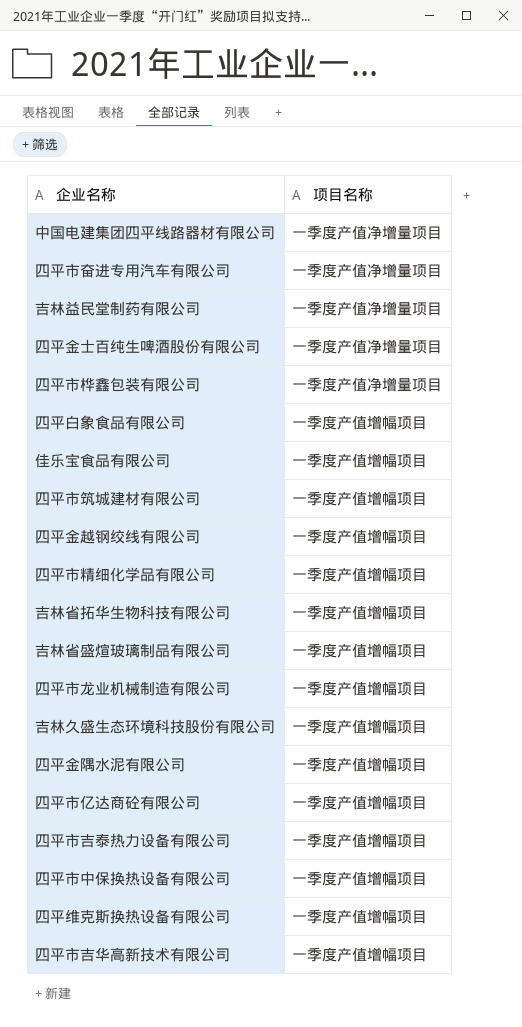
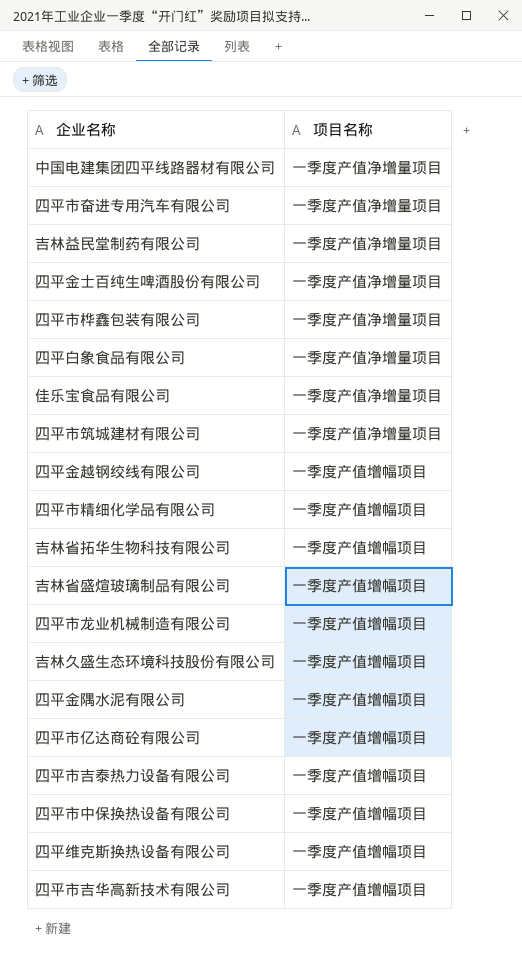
四平白象食品有限公司 | 项目名称: 一季度产值增幅项目 -> 一季度产值净增量项目
佳乐宝食品有限公司 | 项目名称: 一季度产值增幅项目 -> 一季度产值净增量项目
四平市筑城建材有限公司 | 项目名称: 一季度产值增幅项目 -> 一季度产值净增量项目

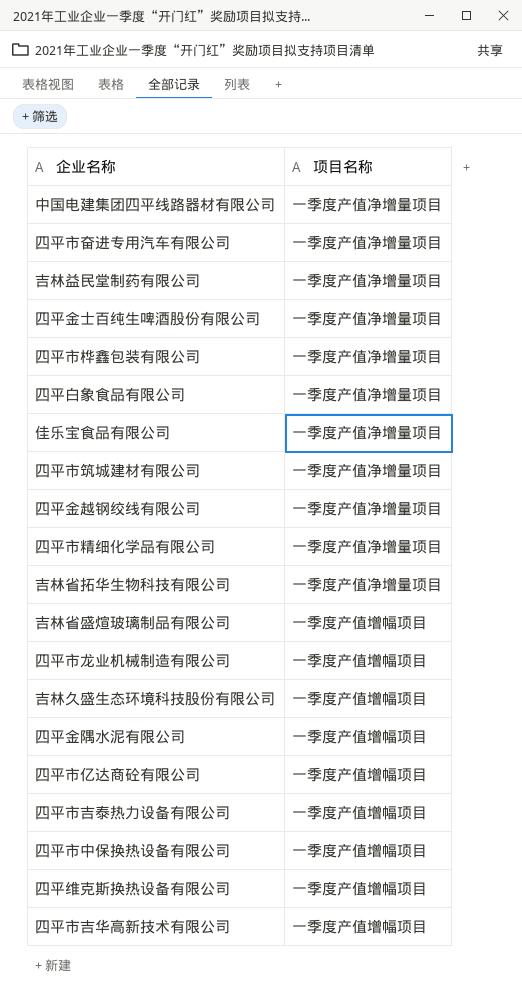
四平金越钢绞线有限公司 | 项目名称: 一季度产值增幅项目 -> 一季度产值净增量项目
四平市精细化学品有限公司 | 项目名称: 一季度产值增幅项目 -> 一季度产值净增量项目
吉林省拓华生物科技有限公司 | 项目名称: 一季度产值增幅项目 -> 一季度产值净增量项目

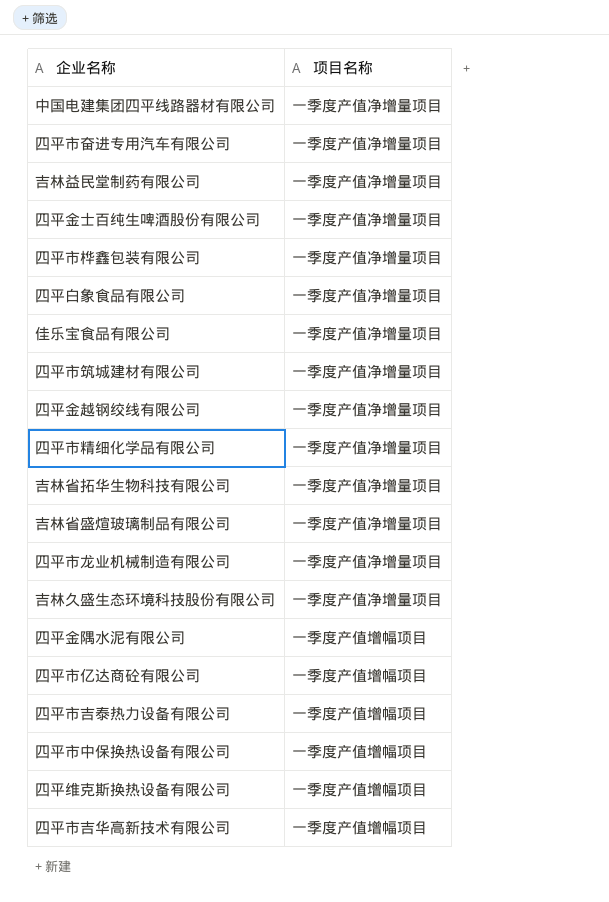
吉林省盛煊玻璃制品有限公司 | 项目名称: 一季度产值增幅项目 -> 一季度产值净增量项目
四平市龙业机械制造有限公司 | 项目名称: 一季度产值增幅项目 -> 一季度产值净增量项目
吉林久盛生态环境科技股份有限公司 | 项目名称: 一季度产值增幅项目 -> 一季度产值净增量项目

